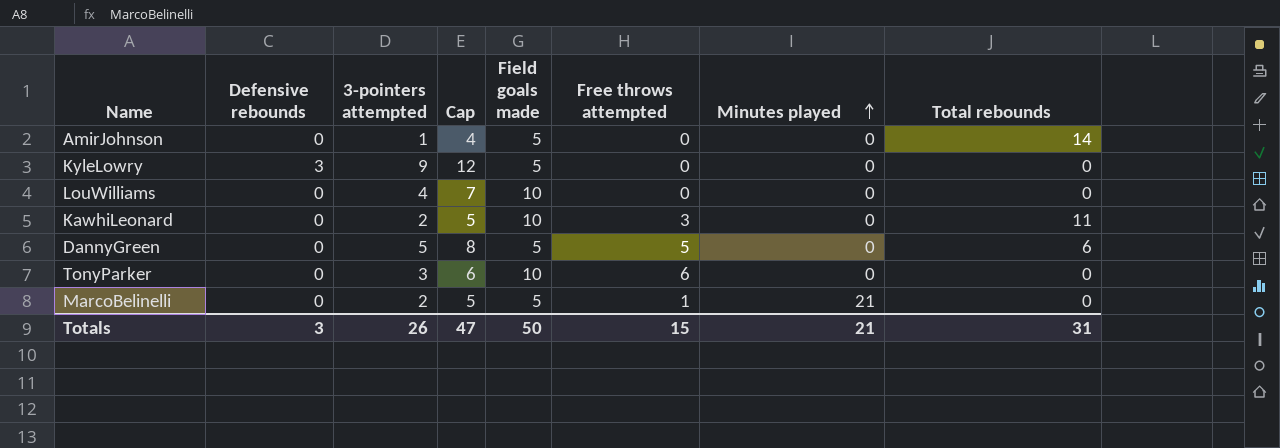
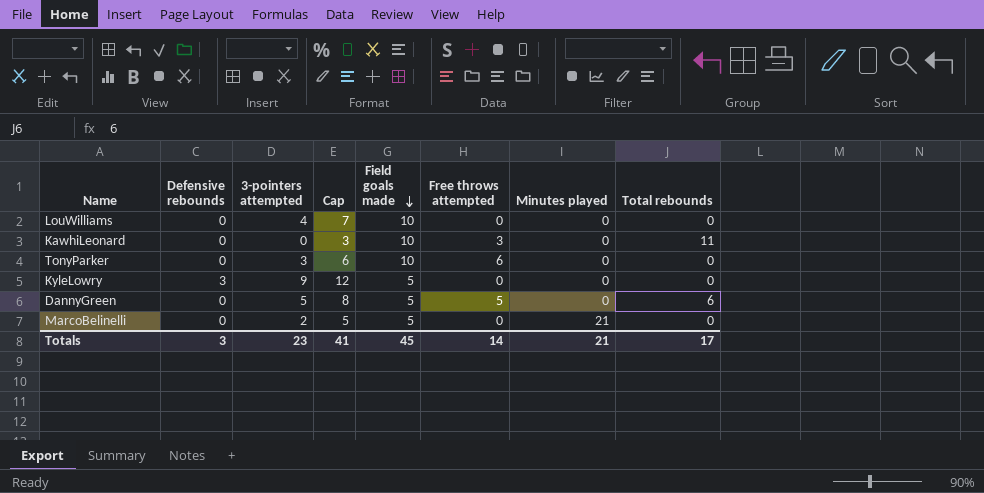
row order: Minutes played ascending -> Field goals made descending
row AmirJohnson: 0 | 1 | 4 | 5 | 0 | 0 | 14 -> none
KawhiLeonard | 3-pointers attempted: 2 -> 0
KawhiLeonard | Cap: 5 -> 3
MarcoBelinelli | Free throws attempted: 1 -> 0
Totals | 3-pointers attempted: 26 -> 23
Totals | Cap: 47 -> 41
Totals | Field goals made: 50 -> 45
Totals | Free throws attempted: 15 -> 14
Totals | Total rebounds: 31 -> 17

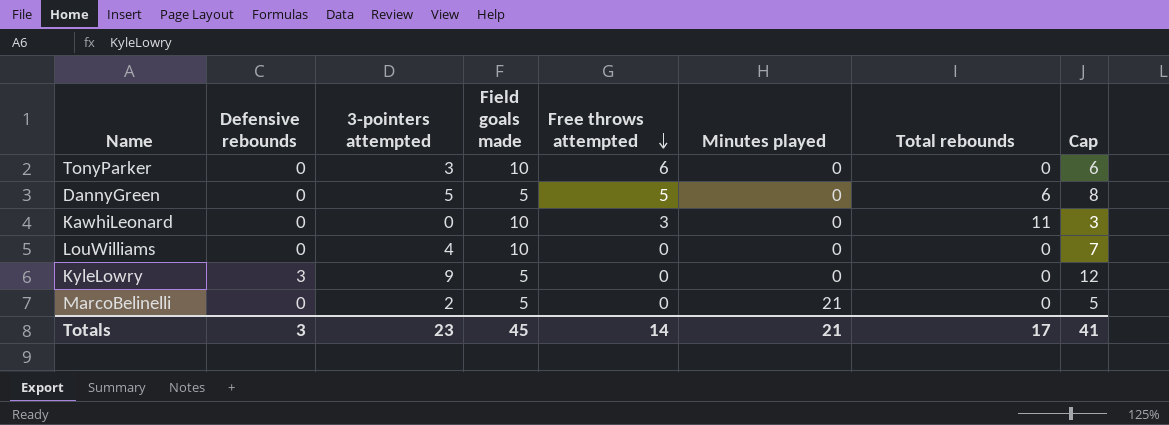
row order: Field goals made descending -> Free throws attempted descending
column Cap | position: 4 -> 8

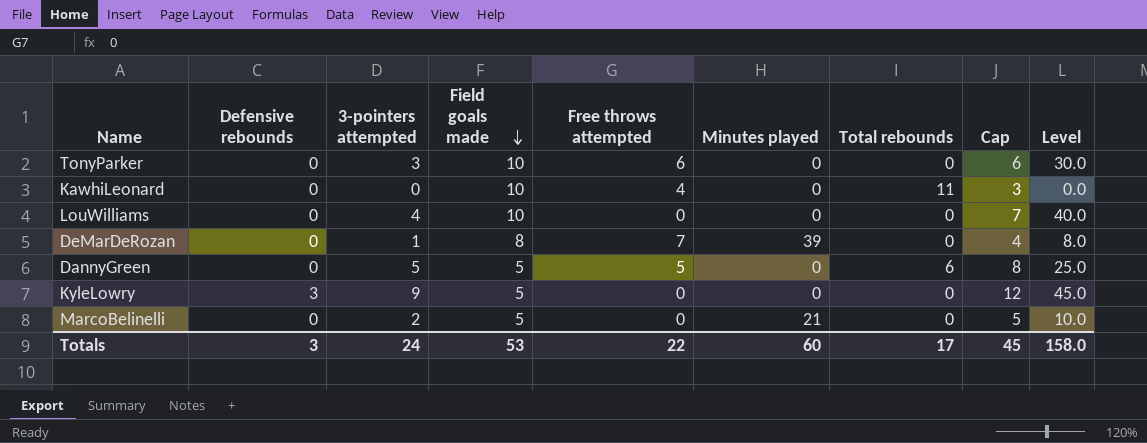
row order: Free throws attempted descending -> Field goals made descending
column Level | formula: none -> [3-pointers attempted] * [Field goals made]
KawhiLeonard | Free throws attempted: 3 -> 4
row DeMarDeRozan: none -> 0 | 1 | 8 | 7 | 39 | 0 | 4 | 8.0
Totals | 3-pointers attempted: 23 -> 24
Totals | Field goals made: 45 -> 53
Totals | Free throws attempted: 14 -> 22
Totals | Minutes played: 21 -> 60
Totals | Cap: 41 -> 45

